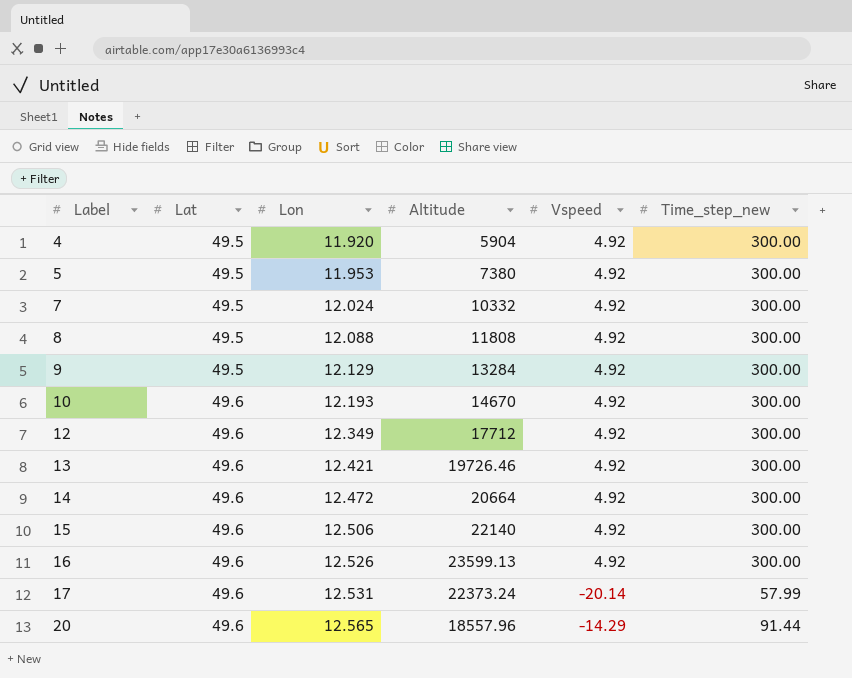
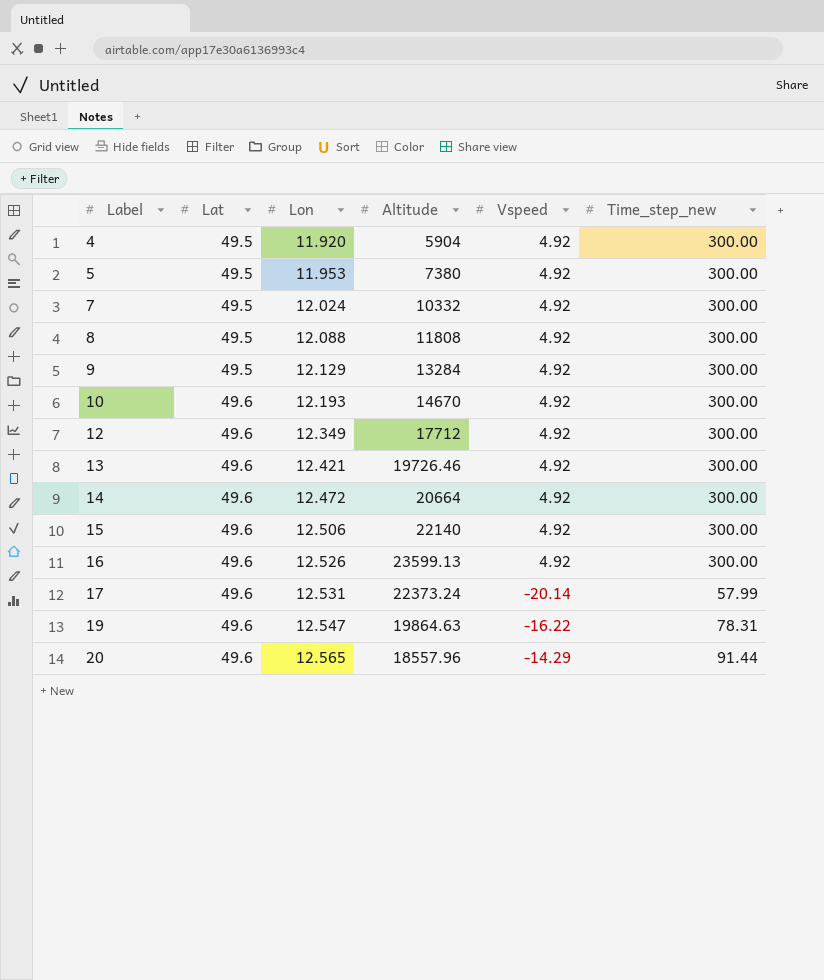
row 19: none -> 49.6 | 12.547 | 19864.63 | -16.22 | 78.31

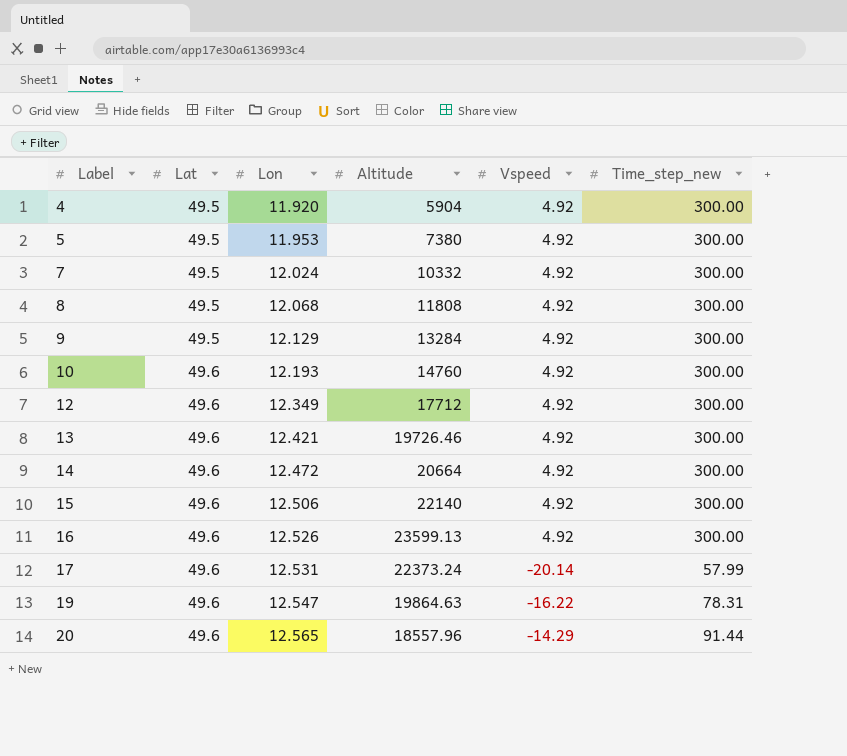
8 | Lon: 12.088 -> 12.068
10 | Altitude: 14670 -> 14760

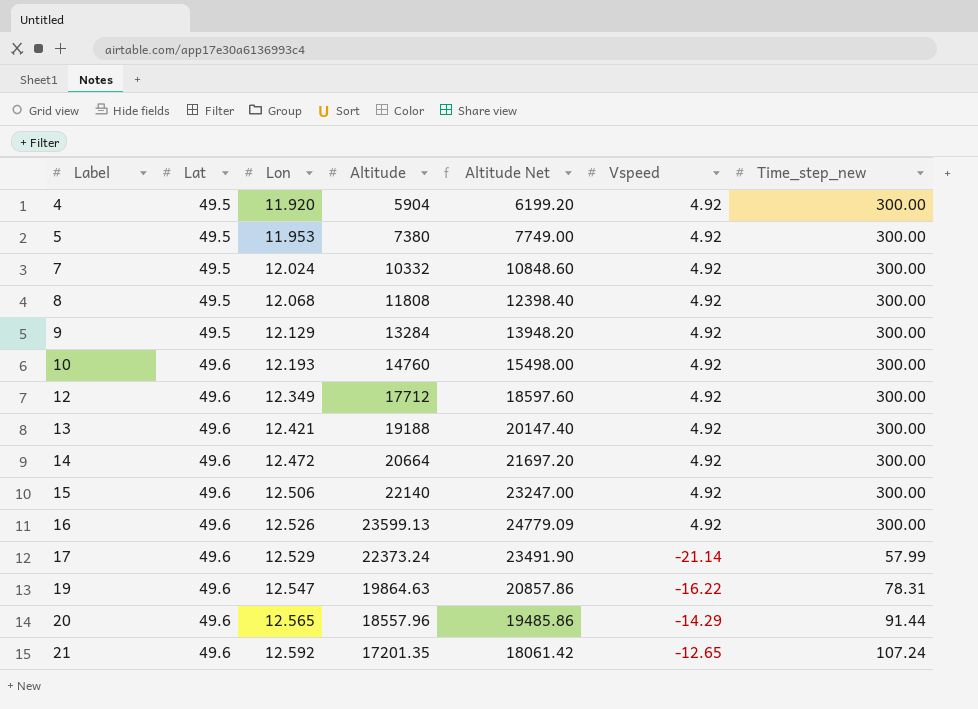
column Altitude Net | formula: none -> [Altitude] * 1.05
13 | Altitude: 19726.46 -> 19188
17 | Lon: 12.531 -> 12.529
17 | Vspeed: -20.14 -> -21.14
row 21: none -> 49.6 | 12.592 | 17201.35 | 18061.42 | -12.65 | 107.24

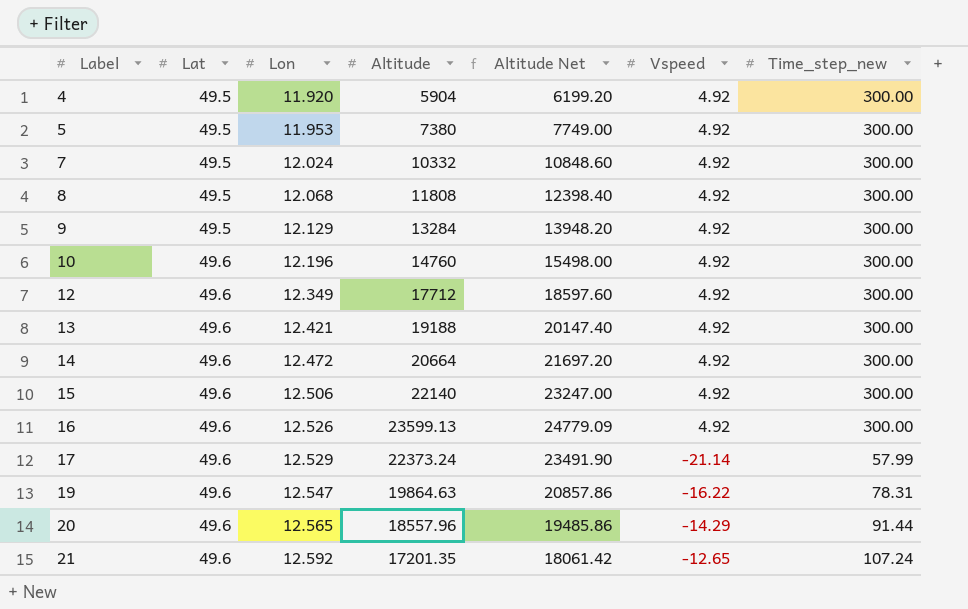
10 | Lon: 12.193 -> 12.196

